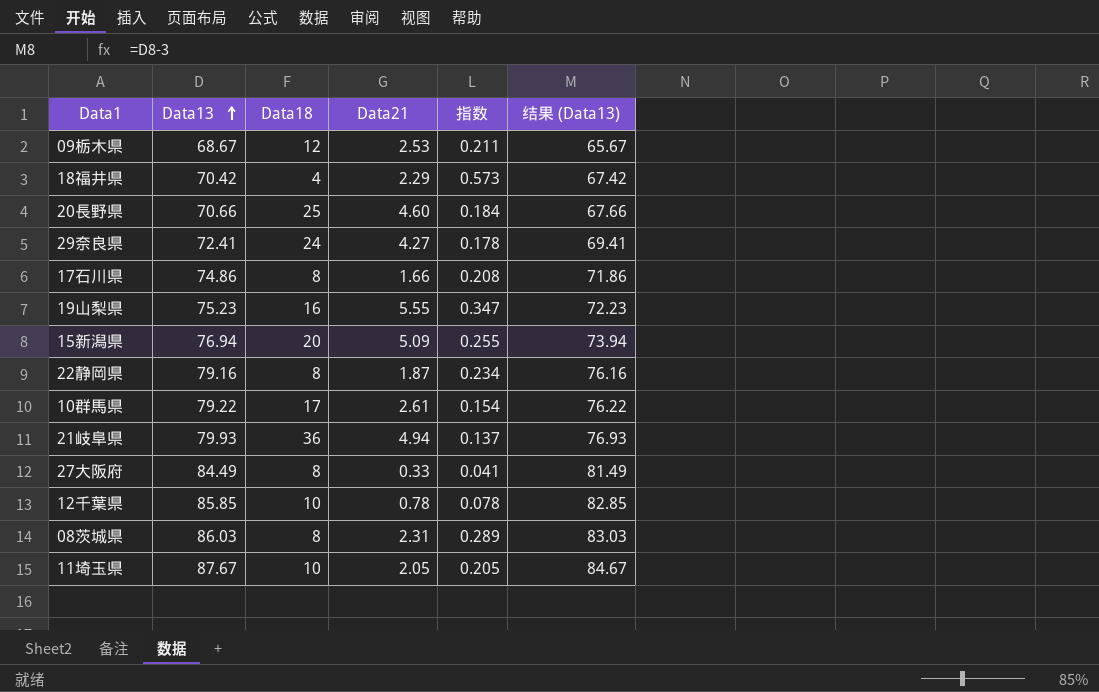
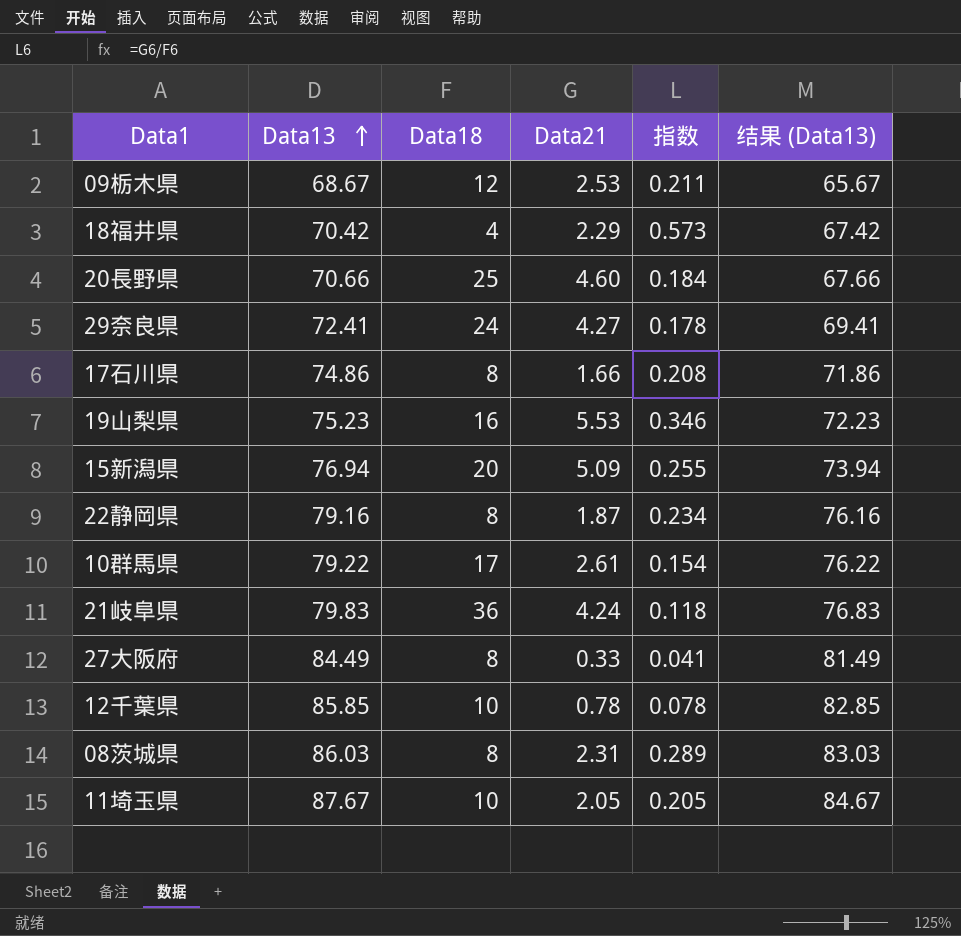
19山梨県 | Data21: 5.55 -> 5.53
19山梨県 | 指数: 0.347 -> 0.346
21岐阜県 | Data13: 79.93 -> 79.83
21岐阜県 | Data21: 4.94 -> 4.24
21岐阜県 | 指数: 0.137 -> 0.118
21岐阜県 | 结果 (Data13): 76.93 -> 76.83

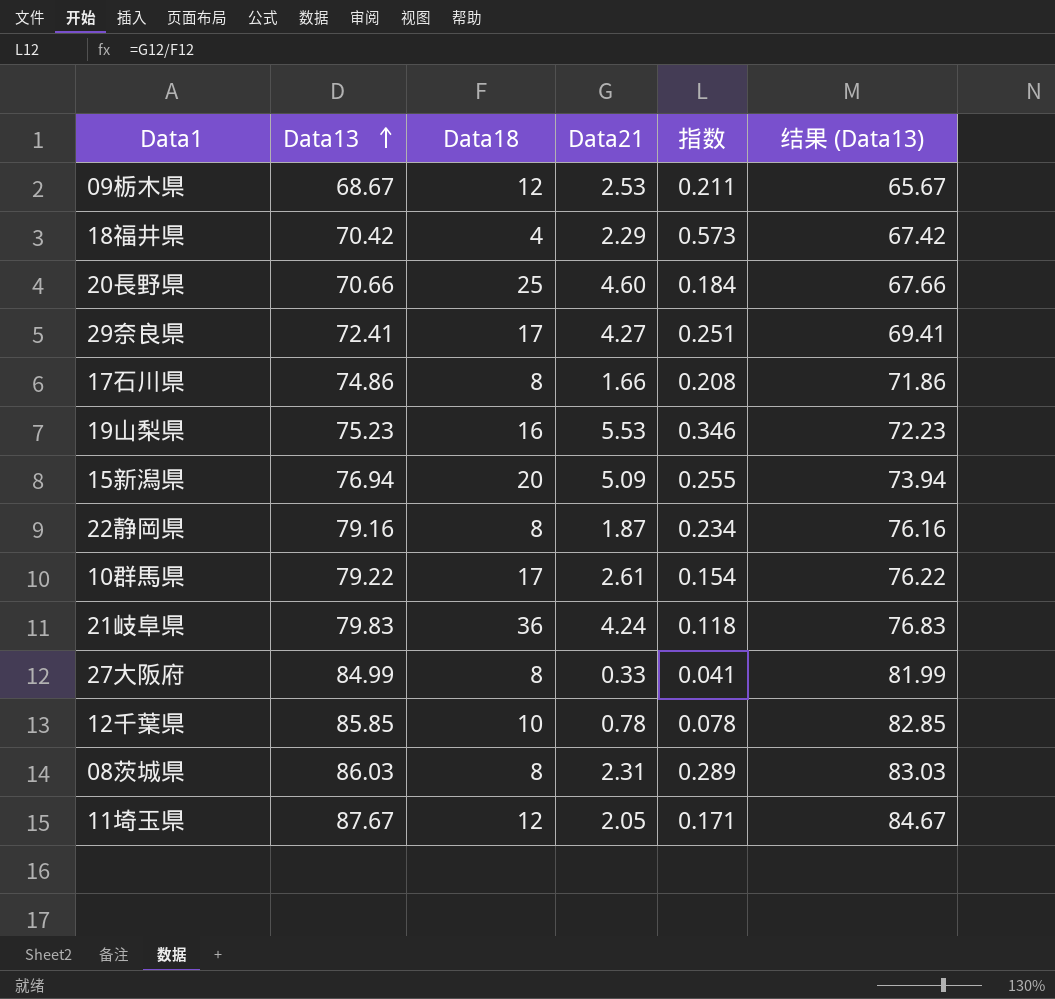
29奈良県 | Data18: 24 -> 17
29奈良県 | 指数: 0.178 -> 0.251
27大阪府 | Data13: 84.49 -> 84.99
27大阪府 | 结果 (Data13): 81.49 -> 81.99
11埼玉県 | Data18: 10 -> 12
11埼玉県 | 指数: 0.205 -> 0.171

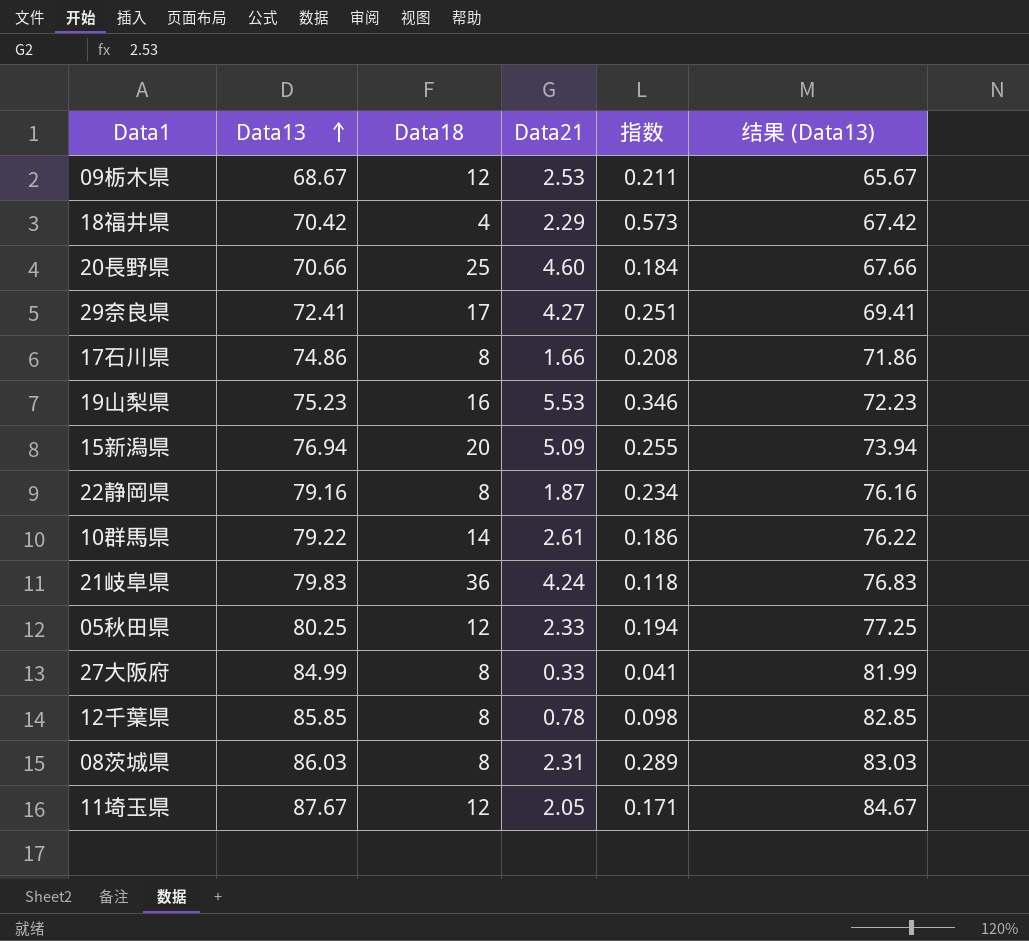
10群馬県 | Data18: 17 -> 14
10群馬県 | 指数: 0.154 -> 0.186
row 05秋田県: none -> 80.25 | 12 | 2.33 | 0.194 | 77.25
12千葉県 | Data18: 10 -> 8
12千葉県 | 指数: 0.078 -> 0.098

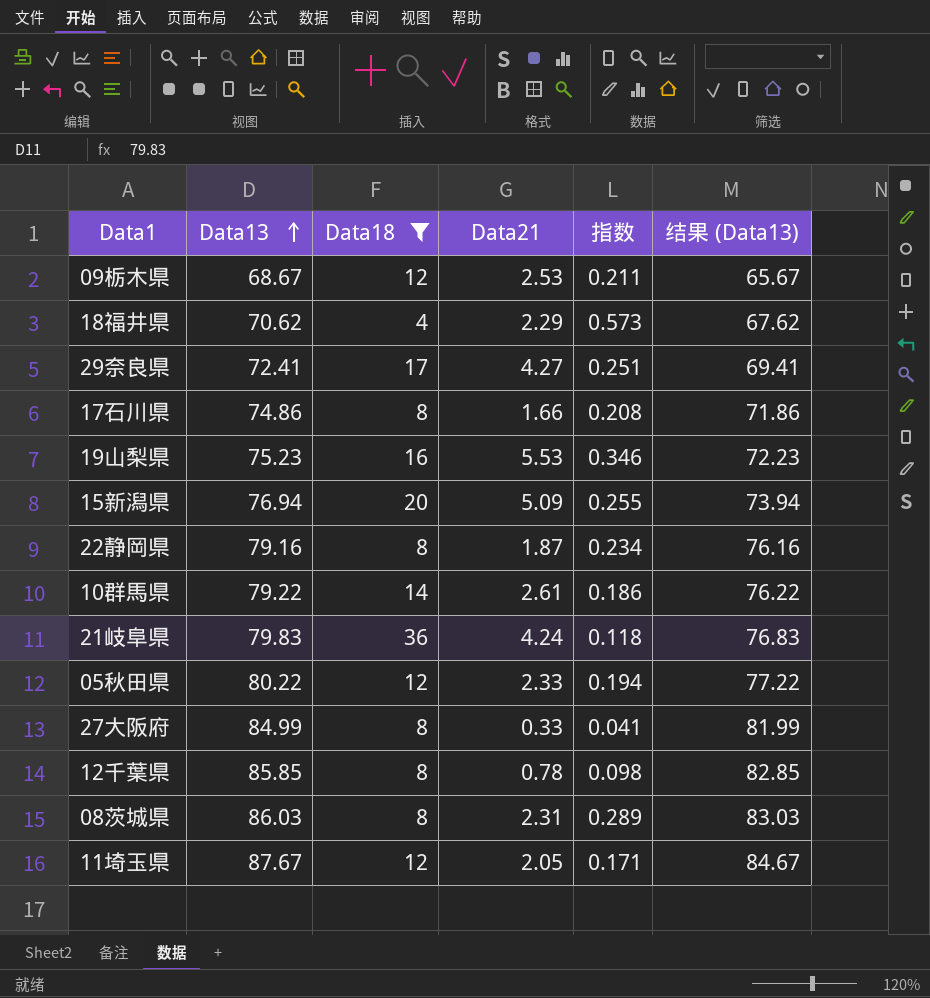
filter: none -> Data18 != 25
18福井県 | Data13: 70.42 -> 70.62
18福井県 | 结果 (Data13): 67.42 -> 67.62
05秋田県 | Data13: 80.25 -> 80.22
05秋田県 | 结果 (Data13): 77.25 -> 77.22

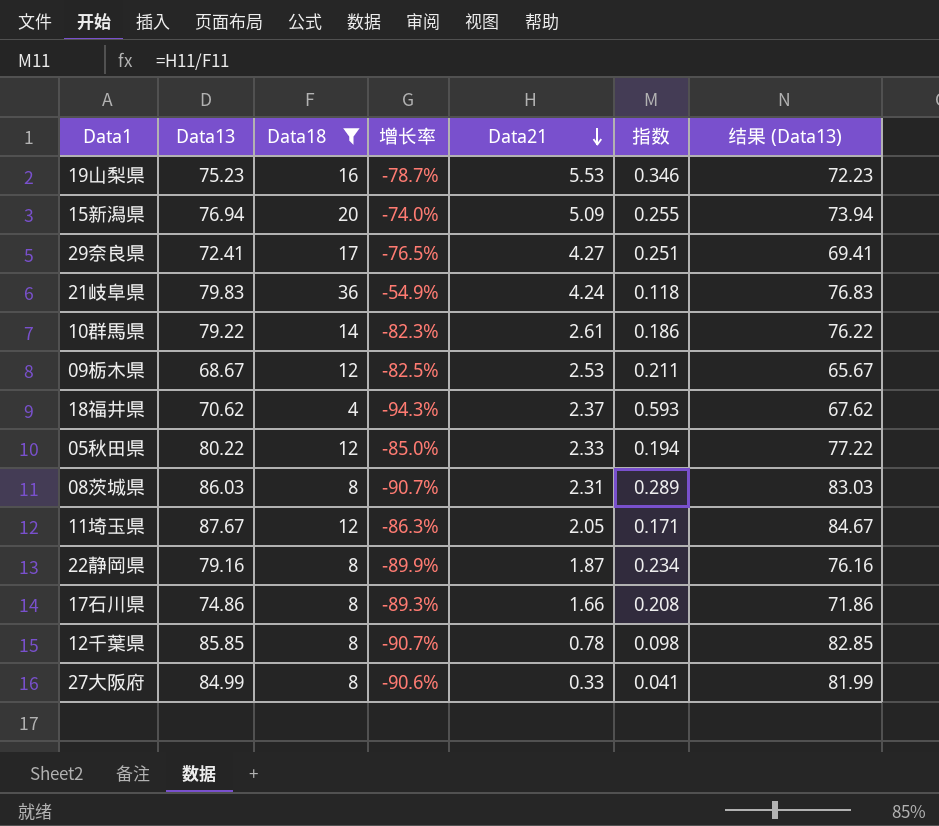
row order: Data13 ascending -> Data21 descending
column 增长率 | formula: none -> ([Data18] - [Data13]) / [Data13]
18福井県 | Data21: 2.29 -> 2.37
18福井県 | 指数: 0.573 -> 0.593

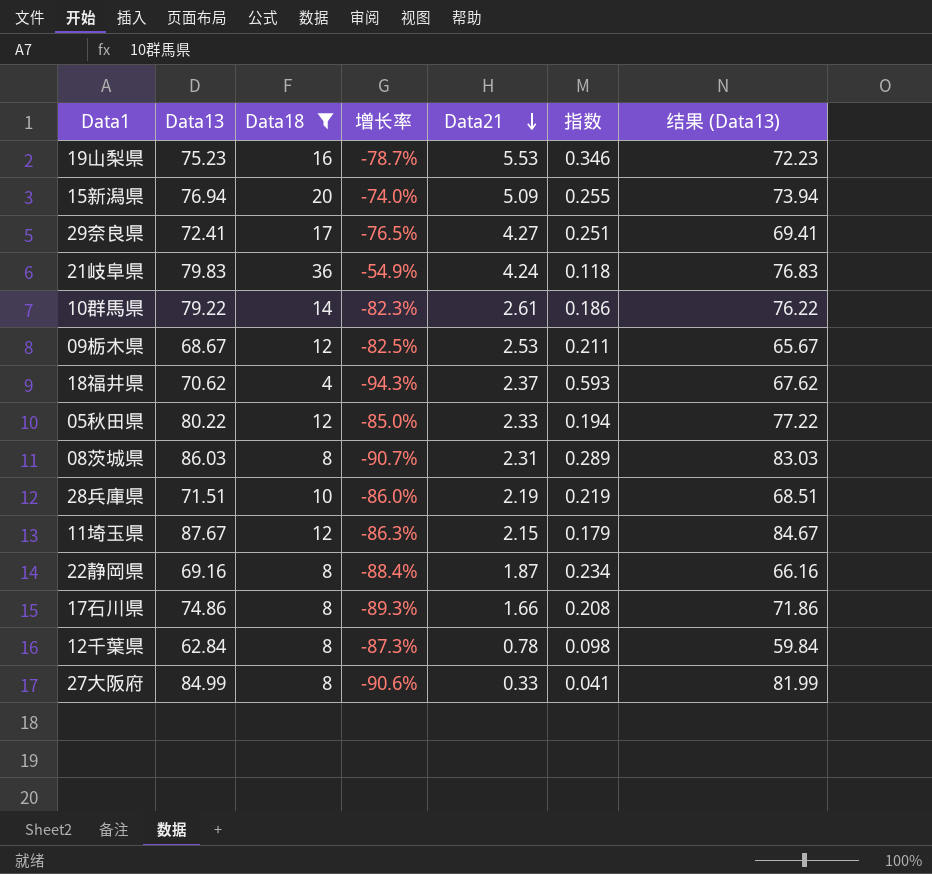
row 28兵庫県: none -> 71.51 | 10 | -86.0% | 2.19 | 0.219 | 68.51
11埼玉県 | Data21: 2.05 -> 2.15
11埼玉県 | 指数: 0.171 -> 0.179
22静岡県 | Data13: 79.16 -> 69.16
22静岡県 | 增长率: -89.9% -> -88.4%
22静岡県 | 结果 (Data13): 76.16 -> 66.16
12千葉県 | Data13: 85.85 -> 62.84
12千葉県 | 增长率: -90.7% -> -87.3%
12千葉県 | 结果 (Data13): 82.85 -> 59.84

